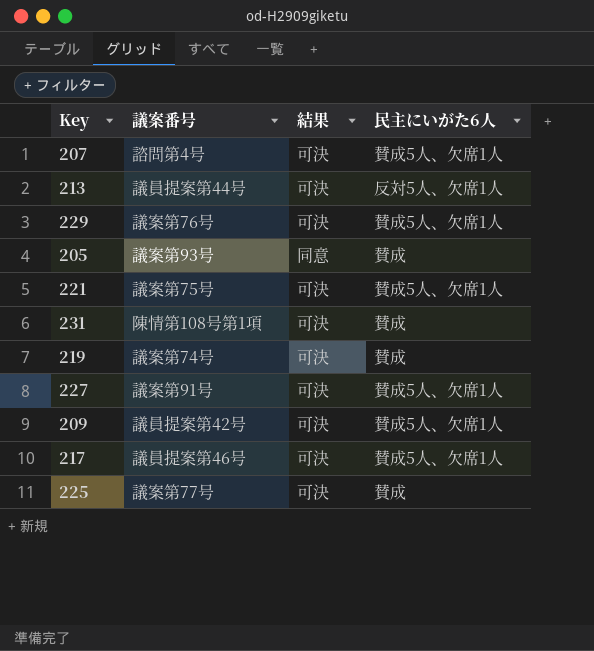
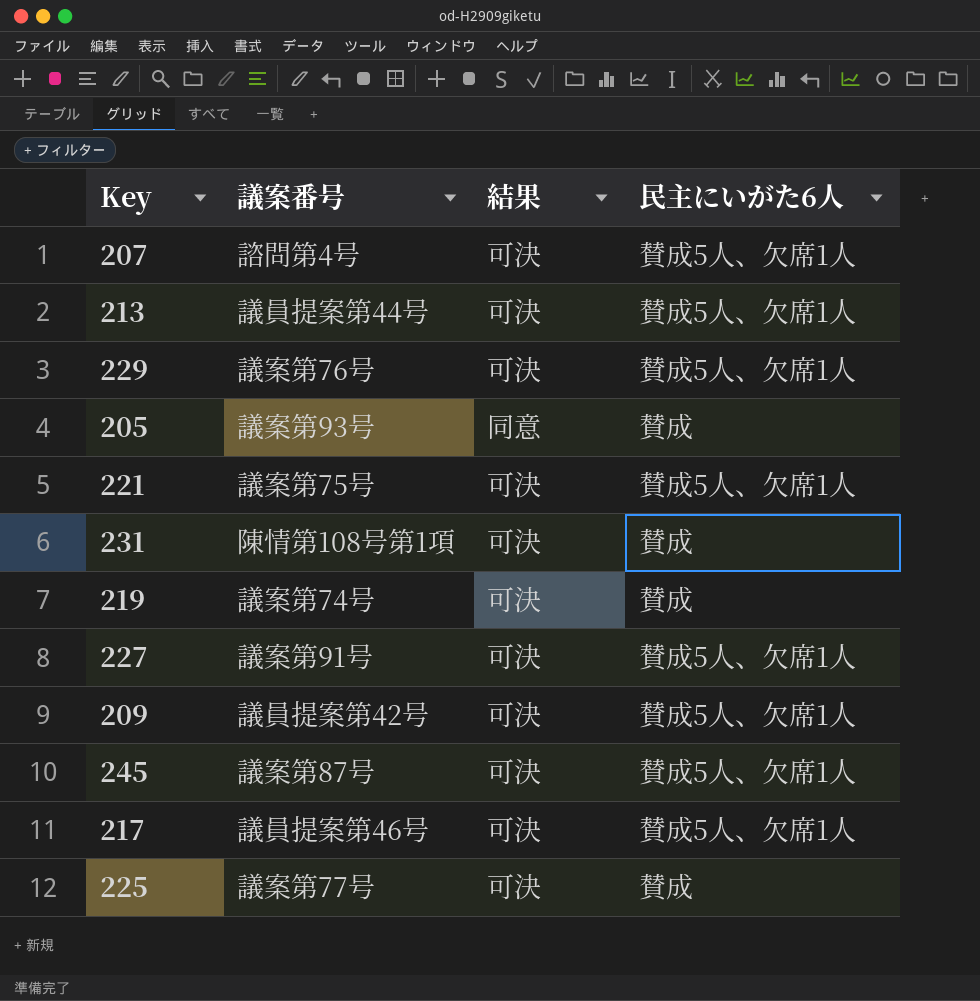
213 | 民主にいがた6人: 反対5人、欠席1人 -> 賛成5人、欠席1人
row 245: none -> 議案第87号 | 可決 | 賛成5人、欠席1人

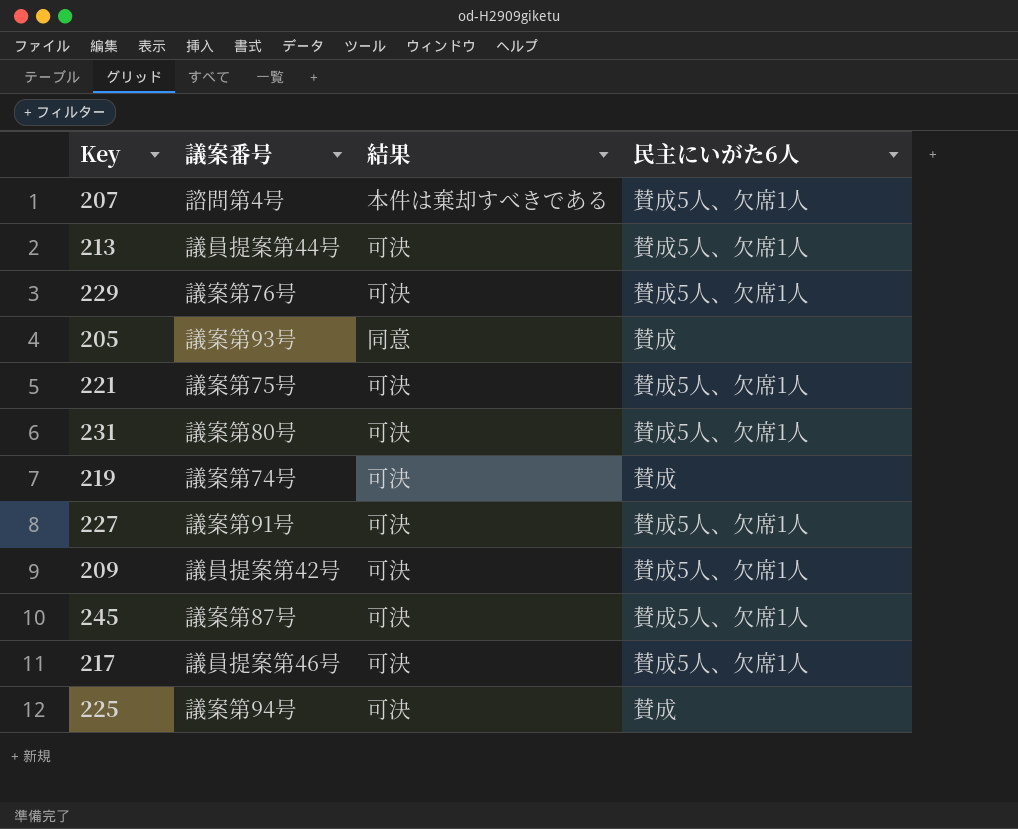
207 | 結果: 可決 -> 本件は棄却すべきである
231 | 議案番号: 陳情第108号第1項 -> 議案第80号
231 | 民主にいがた6人: 賛成 -> 賛成5人、欠席1人
225 | 議案番号: 議案第77号 -> 議案第94号

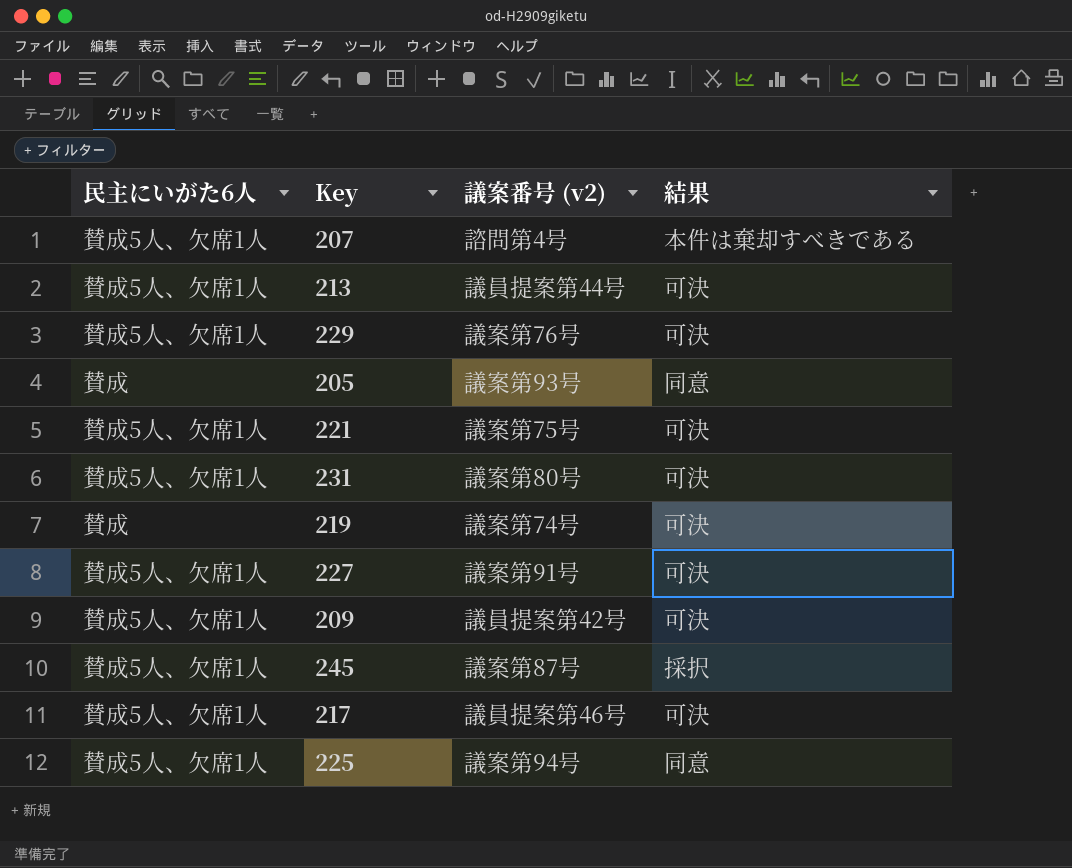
column 民主にいがた6人 | position: 4 -> 1
column name: 議案番号 -> 議案番号 (v2)
245 | 結果: 可決 -> 採択
225 | 民主にいがた6人: 賛成 -> 賛成5人、欠席1人
225 | 結果: 可決 -> 同意

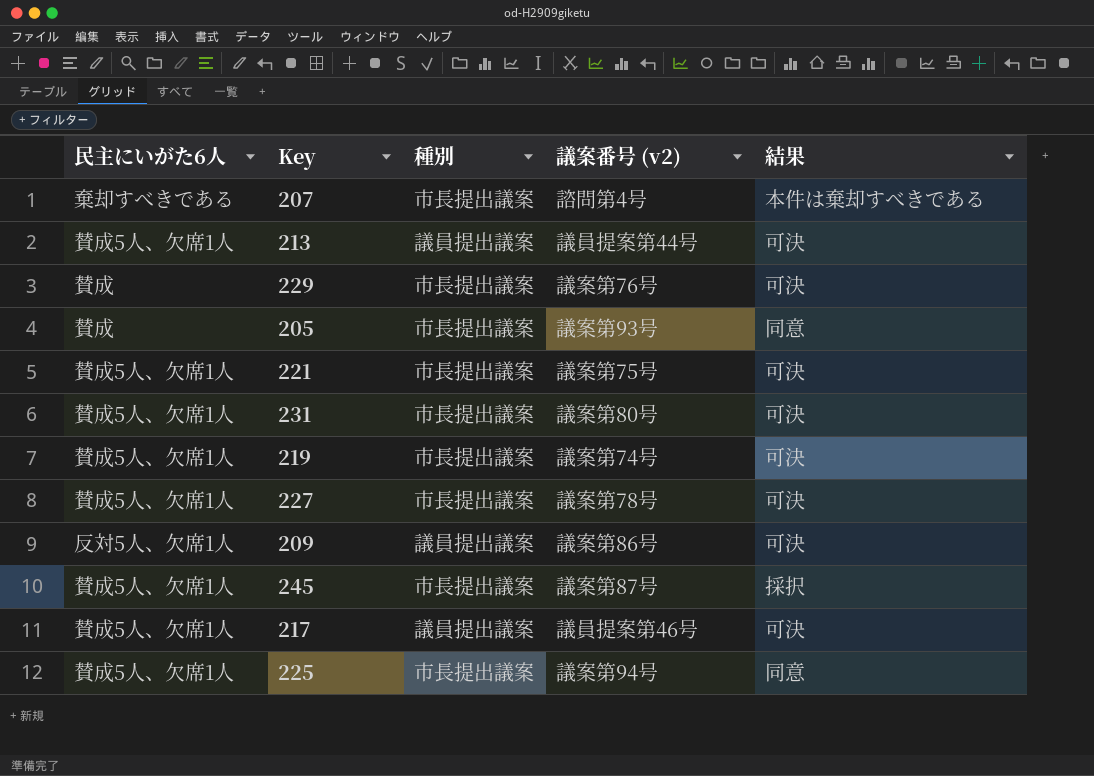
column 種別 | position: none -> 3
207 | 民主にいがた6人: 賛成5人、欠席1人 -> 棄却すべきである
229 | 民主にいがた6人: 賛成5人、欠席1人 -> 賛成
219 | 民主にいがた6人: 賛成 -> 賛成5人、欠席1人
227 | 議案番号 (v2): 議案第91号 -> 議案第78号
209 | 民主にいがた6人: 賛成5人、欠席1人 -> 反対5人、欠席1人
209 | 議案番号 (v2): 議員提案第42号 -> 議案第86号

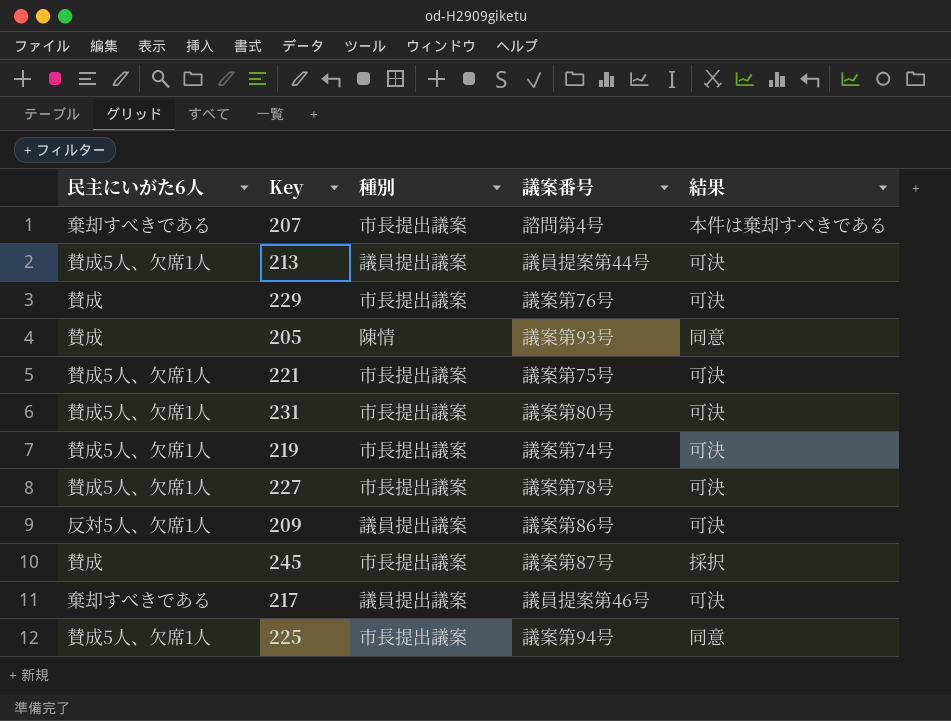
column name: 議案番号 (v2) -> 議案番号
205 | 種別: 市長提出議案 -> 陳情
245 | 民主にいがた6人: 賛成5人、欠席1人 -> 賛成
217 | 民主にいがた6人: 賛成5人、欠席1人 -> 棄却すべきである

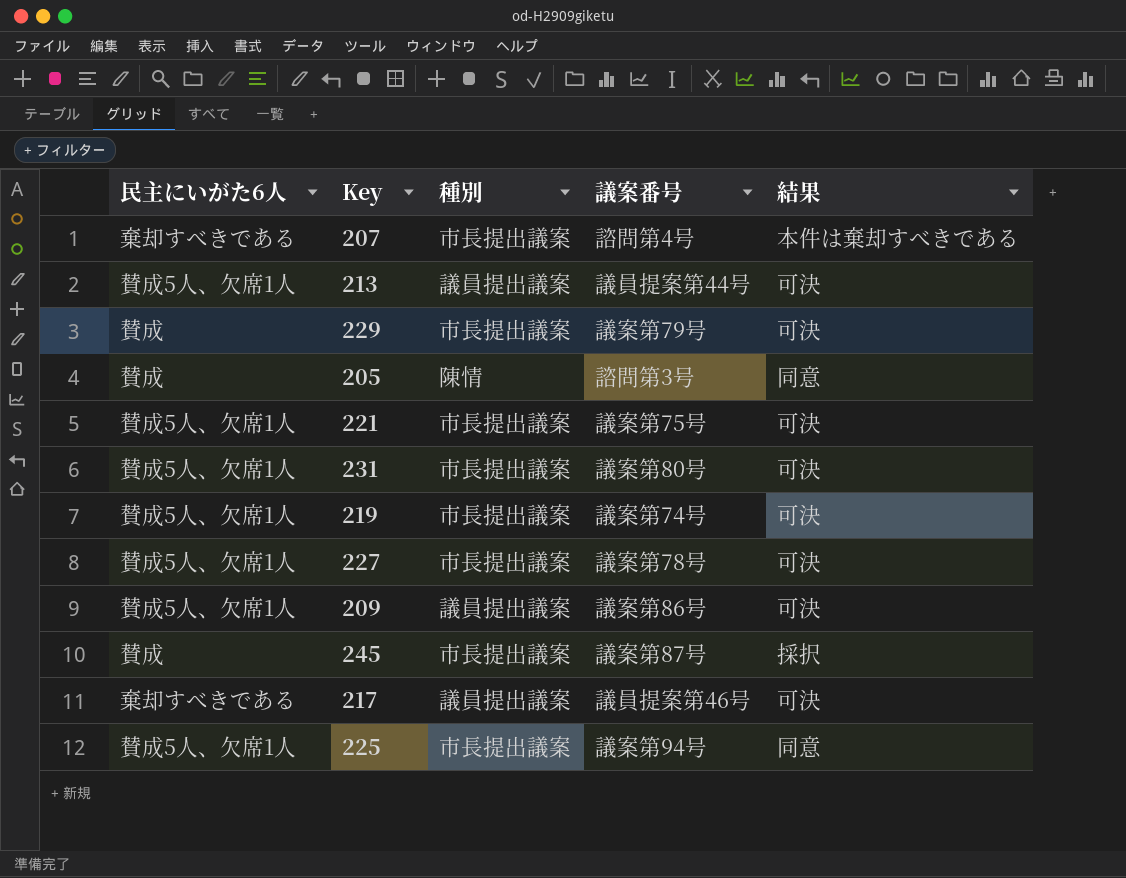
229 | 議案番号: 議案第76号 -> 議案第79号
205 | 議案番号: 議案第93号 -> 諮問第3号
209 | 民主にいがた6人: 反対5人、欠席1人 -> 賛成5人、欠席1人

